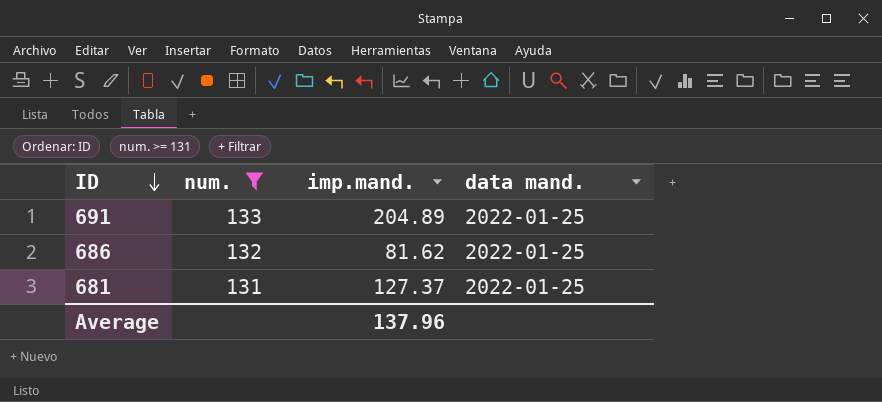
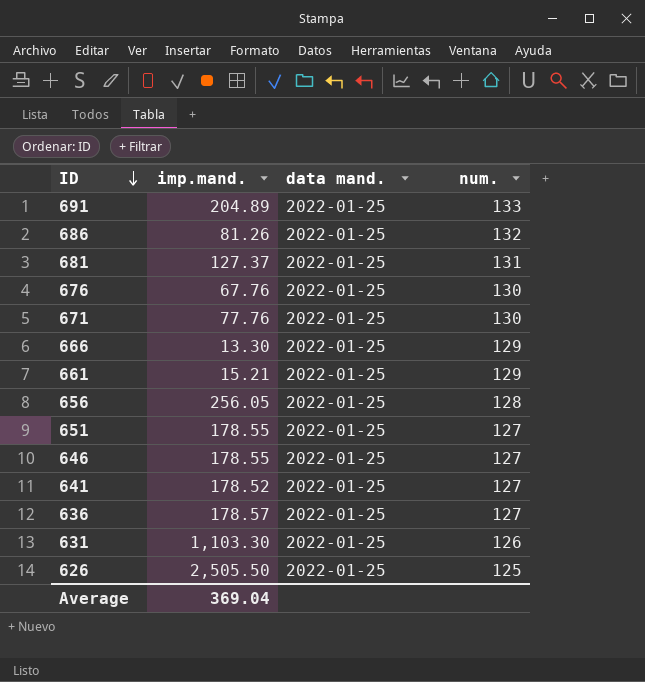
filter: num. >= 131 -> none
column num. | position: 2 -> 4
686 | imp.mand.: 81.62 -> 81.26
Average | imp.mand.: 137.96 -> 369.04

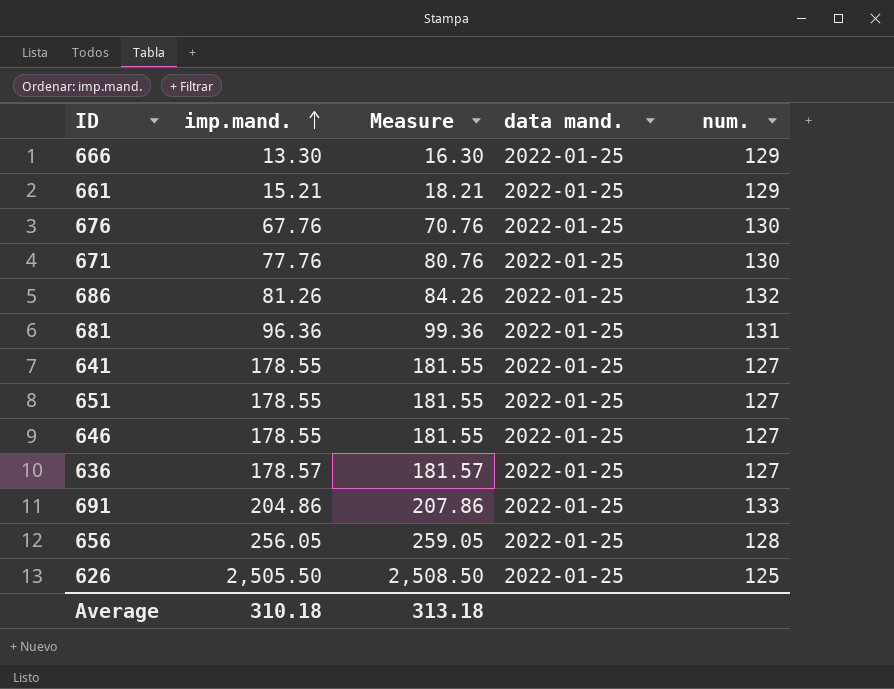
row order: ID descending -> imp.mand. ascending
column Measure | formula: none -> [imp.mand.] + 3
row 631: 1,103.30 | 2022-01-25 | 126 -> none
681 | imp.mand.: 127.37 -> 96.36
641 | imp.mand.: 178.52 -> 178.55
691 | imp.mand.: 204.89 -> 204.86
Average | imp.mand.: 369.04 -> 310.18

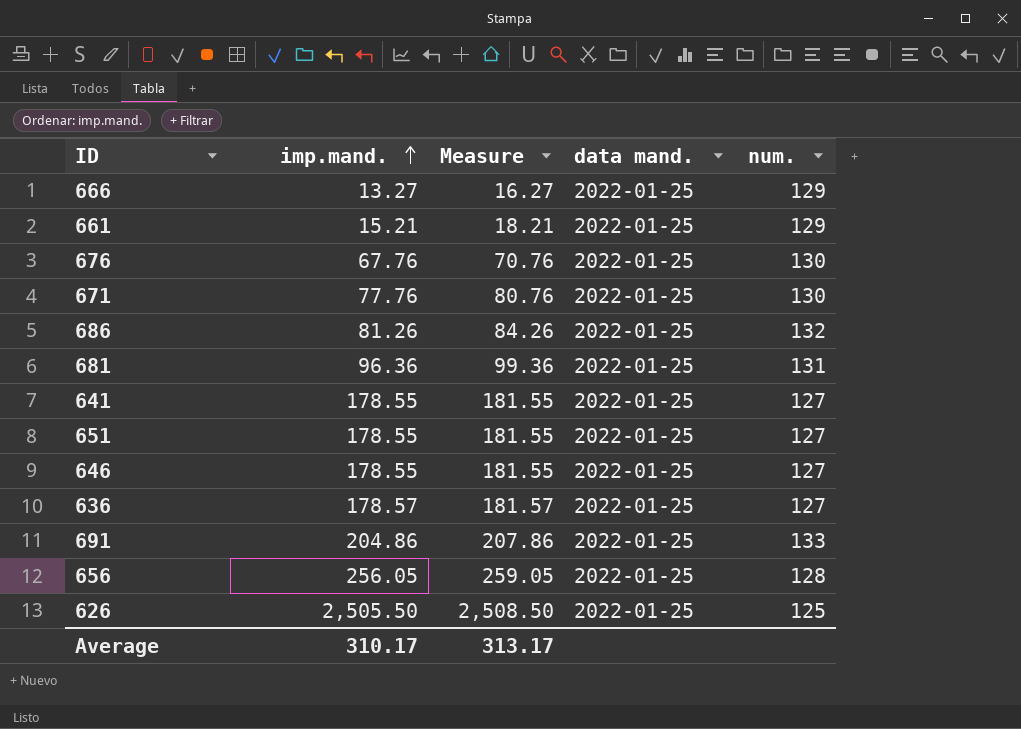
666 | imp.mand.: 13.30 -> 13.27
666 | Measure: 16.30 -> 16.27
Average | imp.mand.: 310.18 -> 310.17
Average | Measure: 313.18 -> 313.17

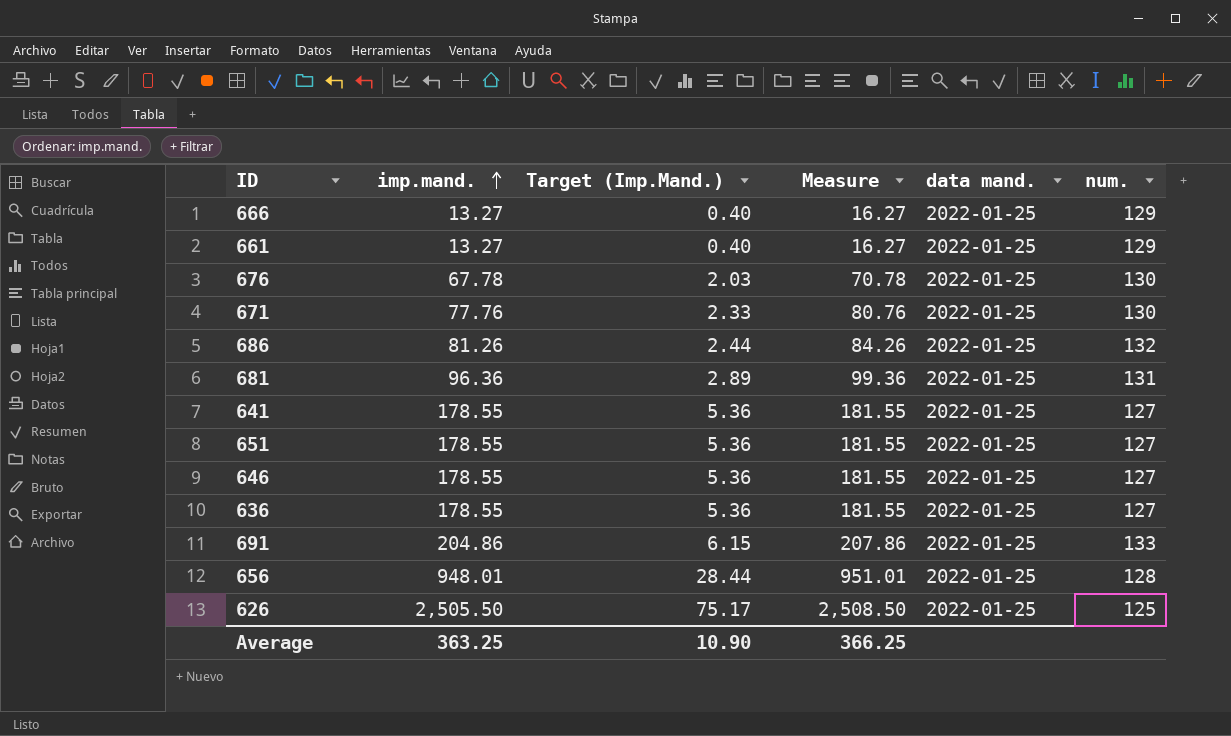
column Target (Imp.Mand.) | formula: none -> [imp.mand.] * 0.03
661 | imp.mand.: 15.21 -> 13.27
661 | Measure: 18.21 -> 16.27
676 | imp.mand.: 67.76 -> 67.78
676 | Measure: 70.76 -> 70.78
636 | imp.mand.: 178.57 -> 178.55
636 | Measure: 181.57 -> 181.55
656 | imp.mand.: 256.05 -> 948.01
656 | Measure: 259.05 -> 951.01
Average | imp.mand.: 310.17 -> 363.25
Average | Measure: 313.17 -> 366.25

